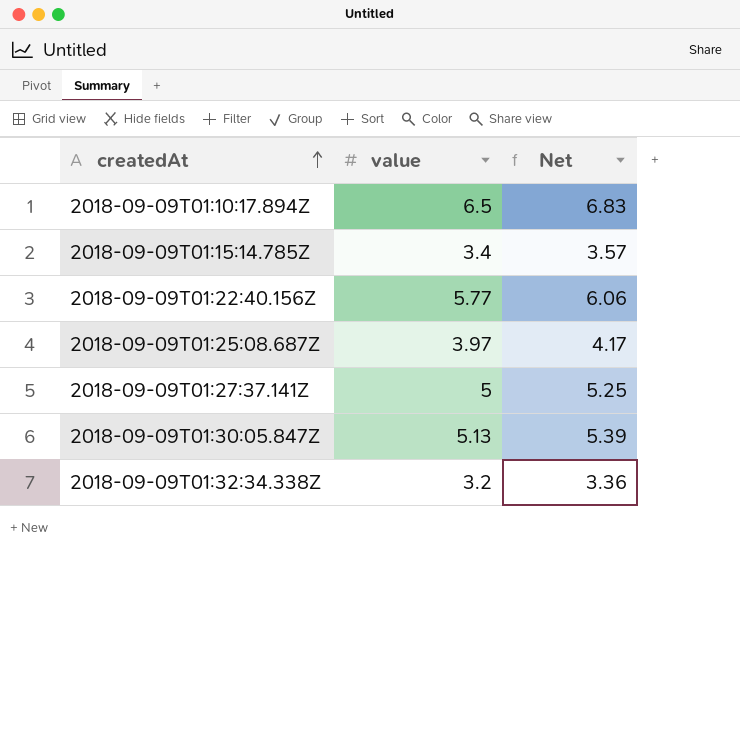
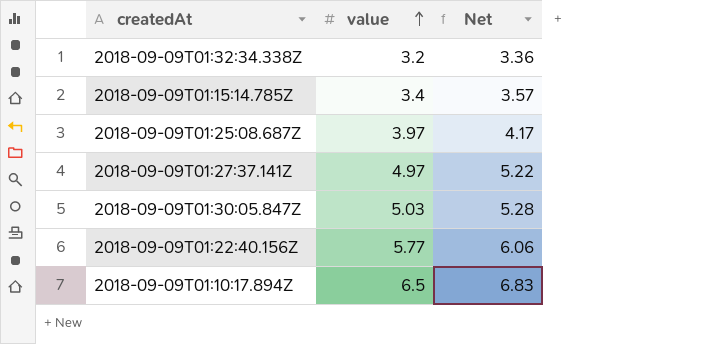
row order: createdAt ascending -> value ascending
2018-09-09T01:27:37.141Z | value: 5 -> 4.97
2018-09-09T01:27:37.141Z | Net: 5.25 -> 5.22
2018-09-09T01:30:05.847Z | value: 5.13 -> 5.03
2018-09-09T01:30:05.847Z | Net: 5.39 -> 5.28

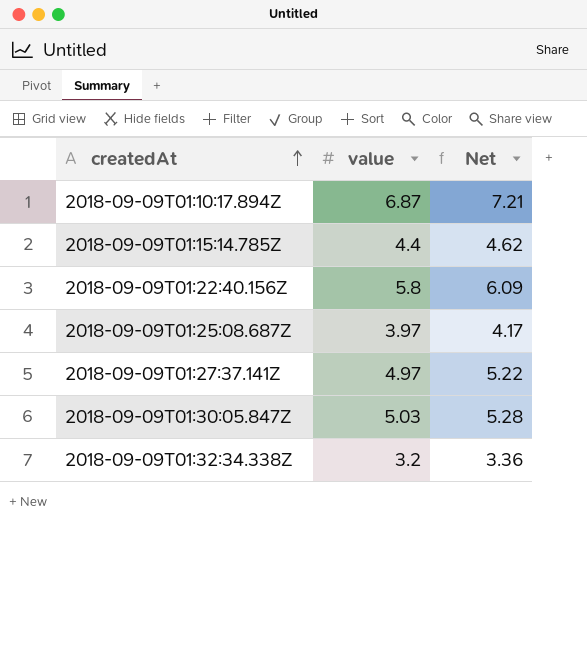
row order: value ascending -> createdAt ascending
2018-09-09T01:10:17.894Z | value: 6.5 -> 6.87
2018-09-09T01:10:17.894Z | Net: 6.83 -> 7.21
2018-09-09T01:15:14.785Z | value: 3.4 -> 4.4
2018-09-09T01:15:14.785Z | Net: 3.57 -> 4.62
2018-09-09T01:22:40.156Z | value: 5.77 -> 5.8
2018-09-09T01:22:40.156Z | Net: 6.06 -> 6.09

